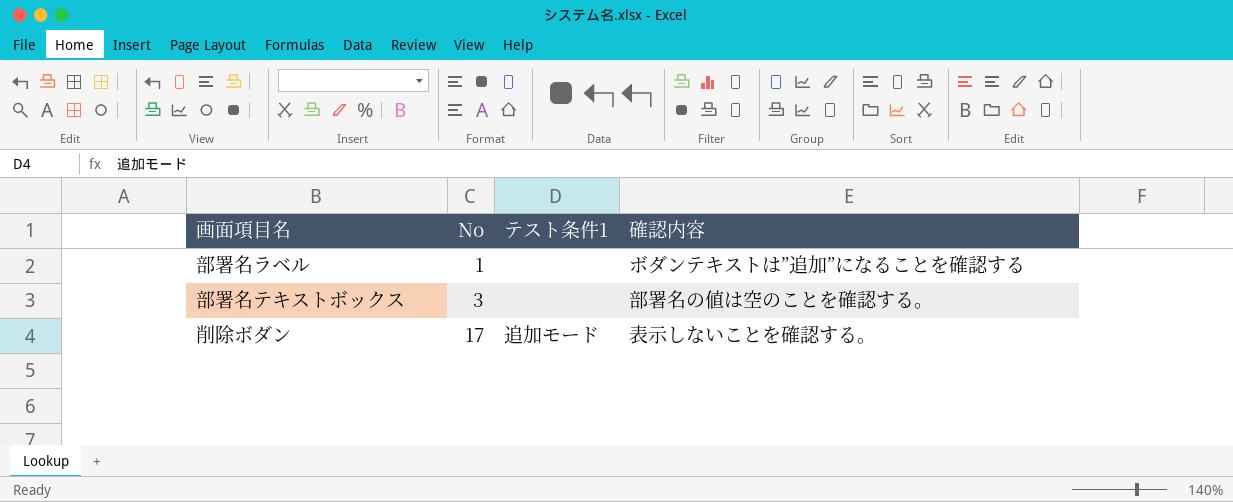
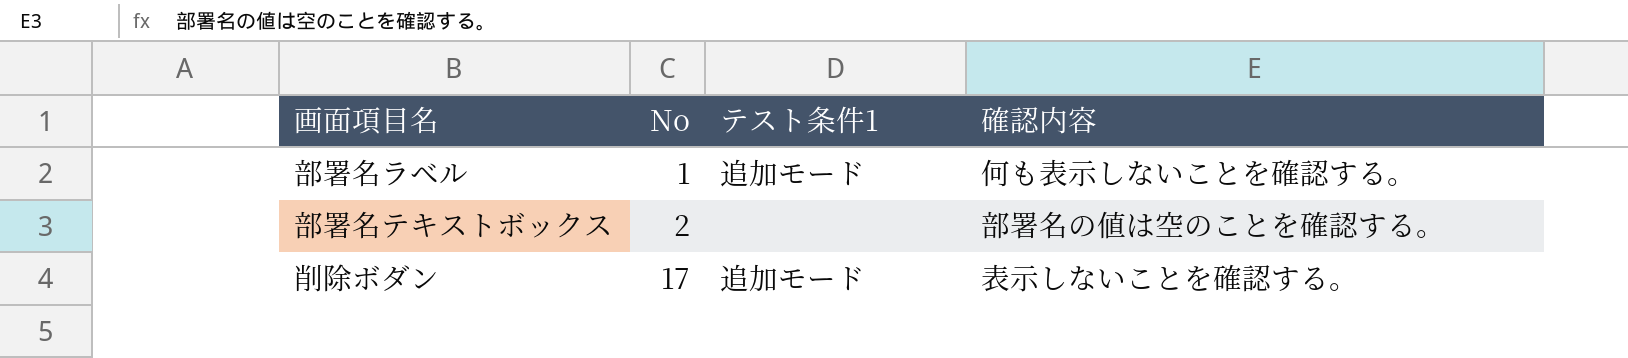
部署名ラベル | テスト条件1: none -> 追加モード
部署名ラベル | 確認内容: ボダンテキストは”追加”になることを確認する -> 何も表示しないことを確認する。
部署名テキストボックス | No: 3 -> 2

